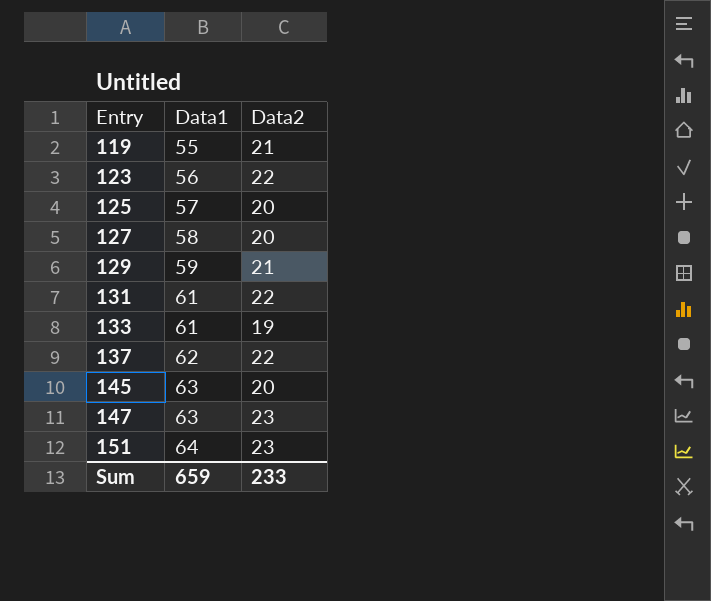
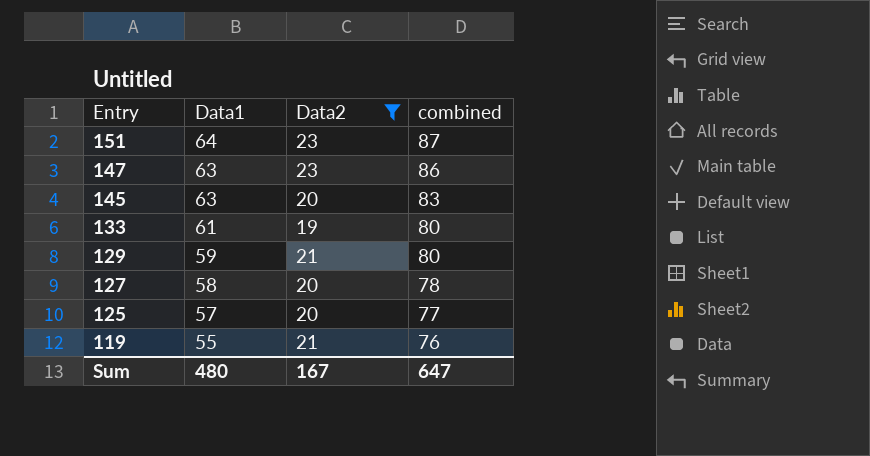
filter: none -> Data2 != 22
row order: Entry ascending -> Entry descending
column combined | formula: none -> [Data1] + [Data2]
Sum | Data1: 659 -> 480
Sum | Data2: 233 -> 167

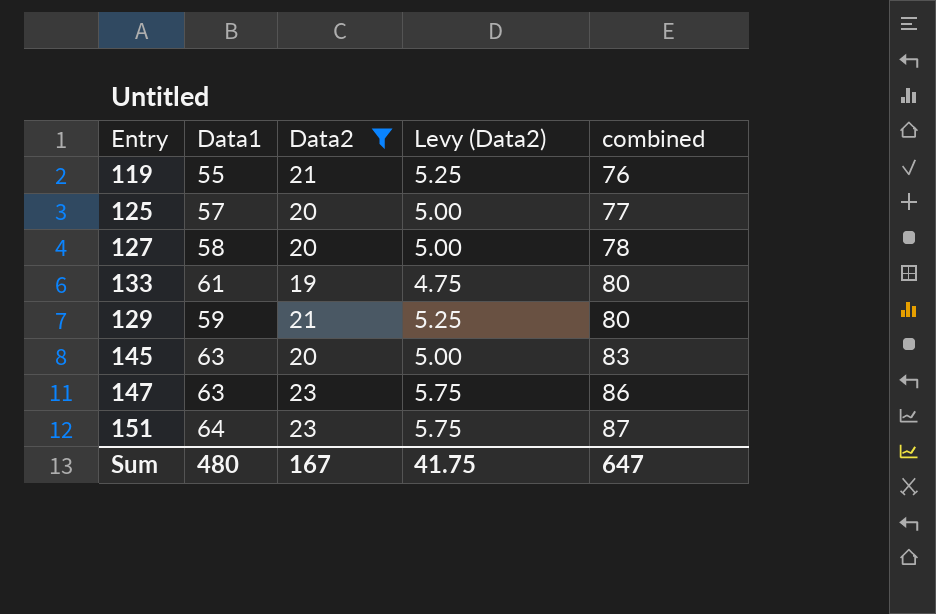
row order: Entry descending -> combined ascending
column Levy (Data2) | formula: none -> [Data2] * 0.25

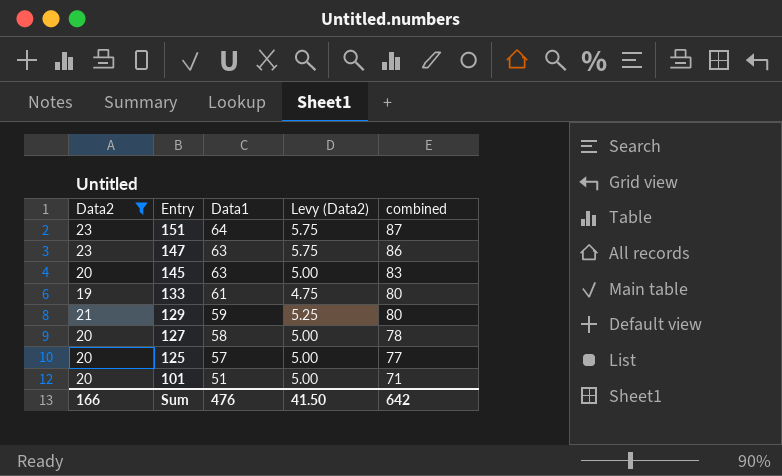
row order: combined ascending -> Entry descending
column Data2 | position: 3 -> 1
row 119: 55 | 21 | 5.25 | 76 -> none
row 101: none -> 20 | 51 | 5.00 | 71
Sum | Data2: 167 -> 166
Sum | Data1: 480 -> 476
Sum | Levy (Data2): 41.75 -> 41.50
Sum | combined: 647 -> 642

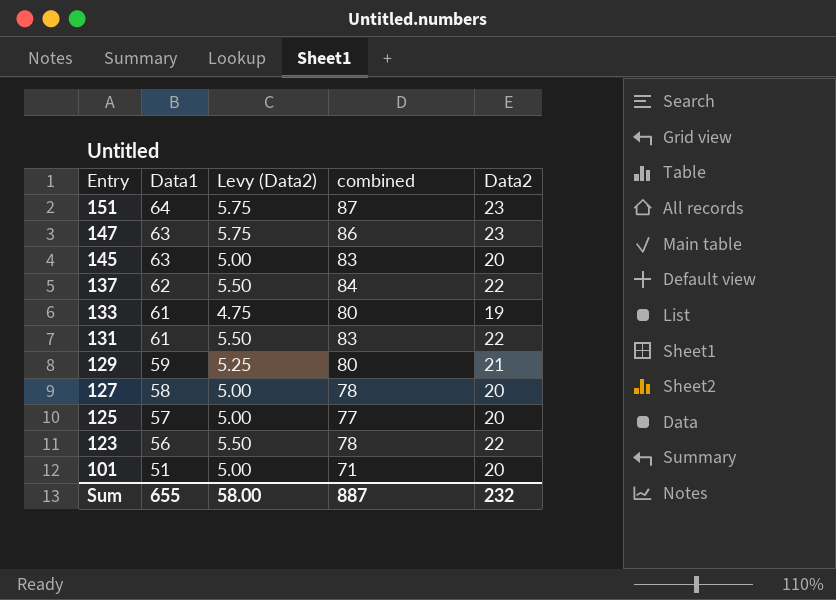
filter: Data2 != 22 -> none
column Data2 | position: 1 -> 5
Sum | Data1: 476 -> 655
Sum | Levy (Data2): 41.50 -> 58.00
Sum | combined: 642 -> 887
Sum | Data2: 166 -> 232

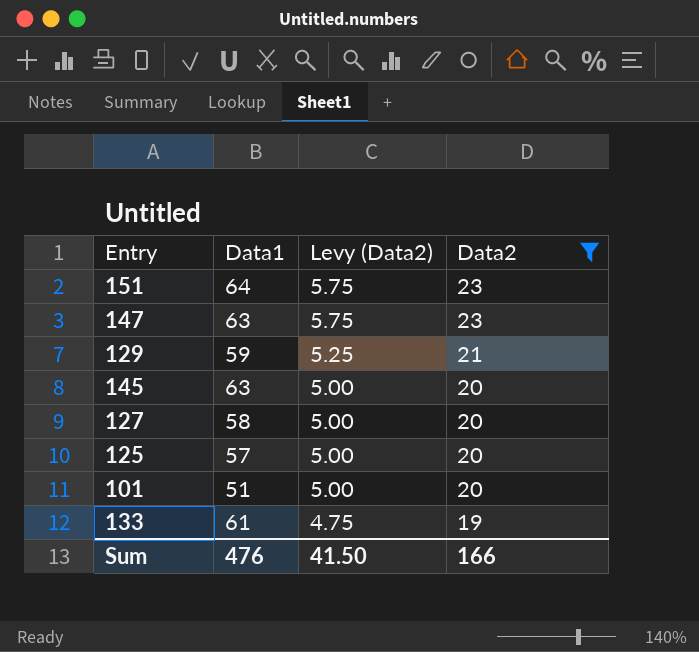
filter: none -> Data2 != 22
row order: Entry descending -> Levy (Data2) descending
column combined | formula: [Data1] + [Data2] -> none
Sum | Data1: 655 -> 476
Sum | Levy (Data2): 58.00 -> 41.50
Sum | Data2: 232 -> 166

